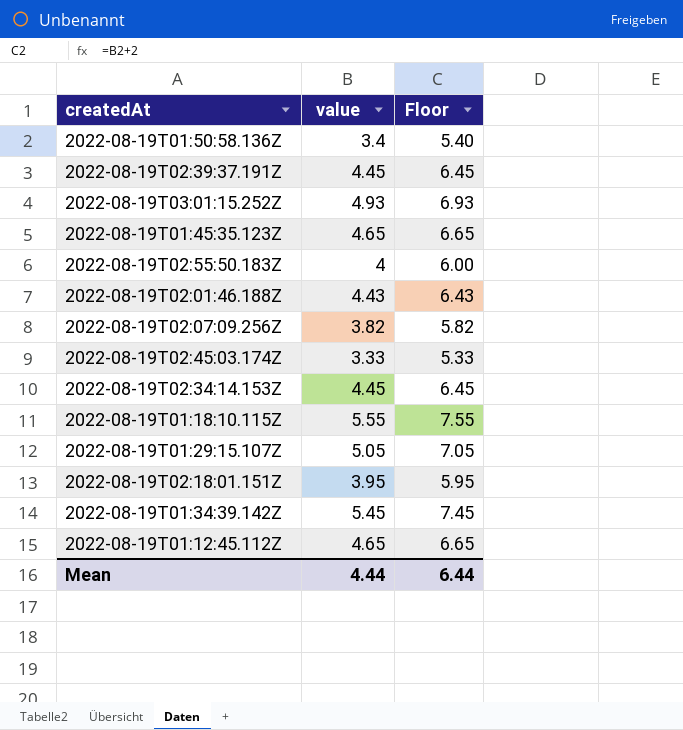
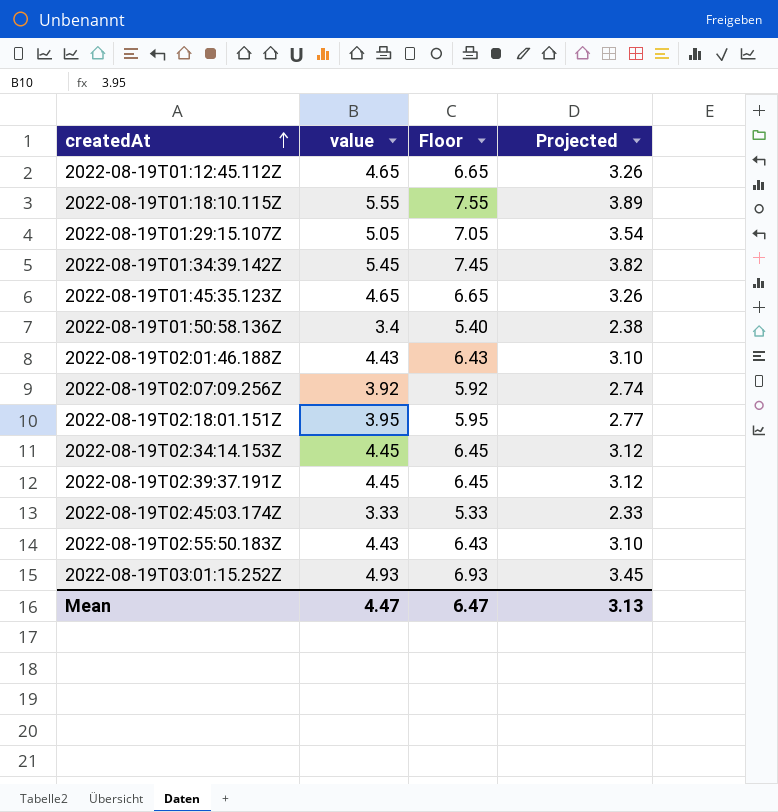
row order: none -> createdAt ascending
column Projected | formula: none -> [value] * 0.7
2022-08-19T02:07:09.256Z | value: 3.82 -> 3.92
2022-08-19T02:07:09.256Z | Floor: 5.82 -> 5.92
2022-08-19T02:55:50.183Z | value: 4 -> 4.43
2022-08-19T02:55:50.183Z | Floor: 6.00 -> 6.43
Mean | value: 4.44 -> 4.47
Mean | Floor: 6.44 -> 6.47

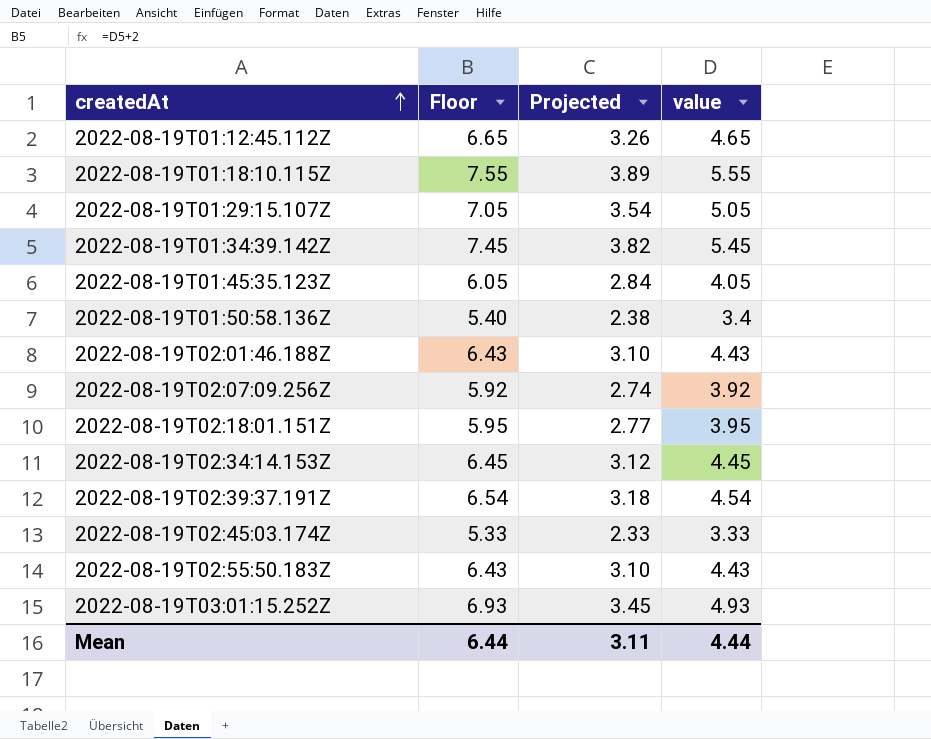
column value | position: 2 -> 4
2022-08-19T01:45:35.123Z | Floor: 6.65 -> 6.05
2022-08-19T01:45:35.123Z | Projected: 3.26 -> 2.84
2022-08-19T01:45:35.123Z | value: 4.65 -> 4.05
2022-08-19T02:39:37.191Z | Floor: 6.45 -> 6.54
2022-08-19T02:39:37.191Z | Projected: 3.12 -> 3.18
2022-08-19T02:39:37.191Z | value: 4.45 -> 4.54
Mean | Floor: 6.47 -> 6.44
Mean | Projected: 3.13 -> 3.11
Mean | value: 4.47 -> 4.44

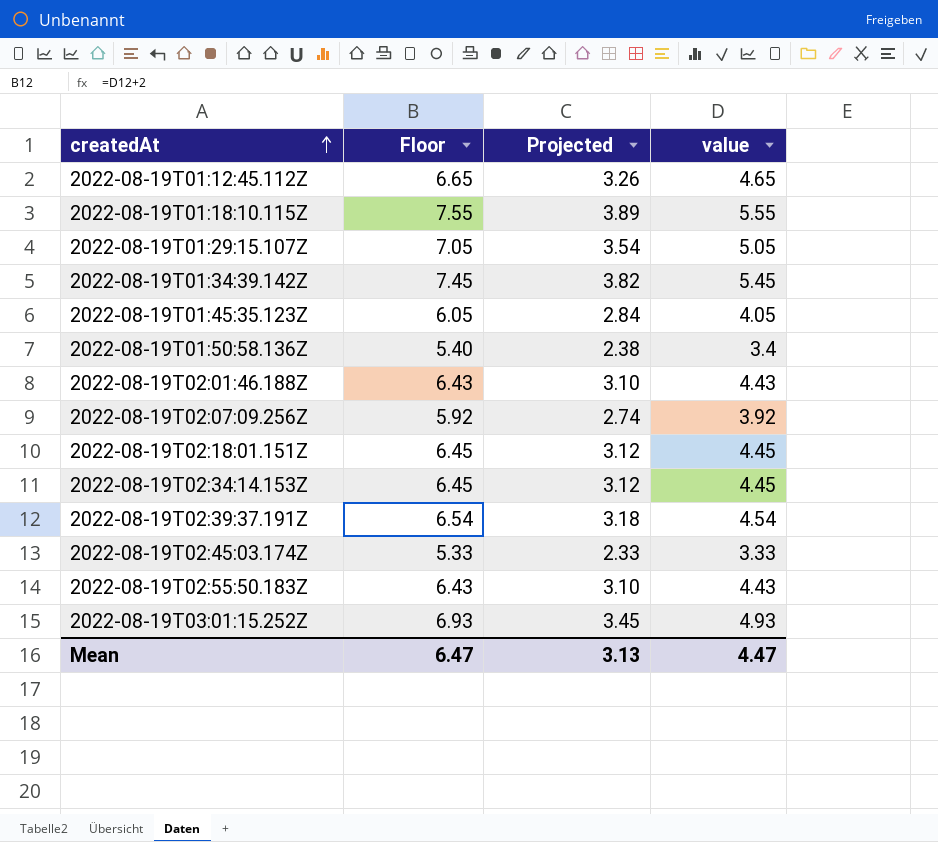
2022-08-19T02:18:01.151Z | Floor: 5.95 -> 6.45
2022-08-19T02:18:01.151Z | Projected: 2.77 -> 3.12
2022-08-19T02:18:01.151Z | value: 3.95 -> 4.45
Mean | Floor: 6.44 -> 6.47
Mean | Projected: 3.11 -> 3.13
Mean | value: 4.44 -> 4.47

